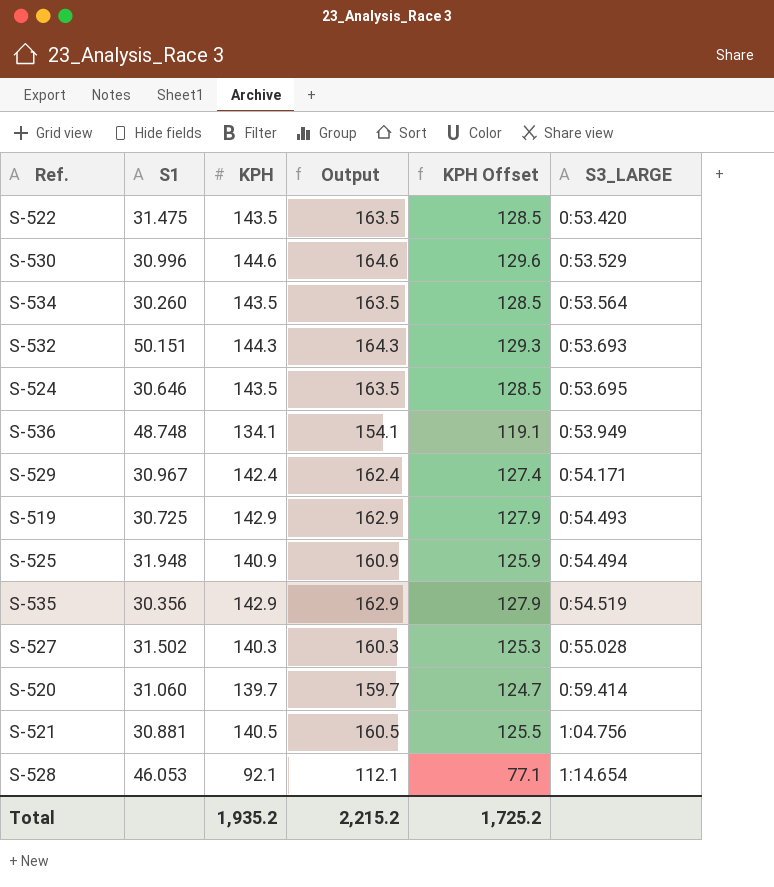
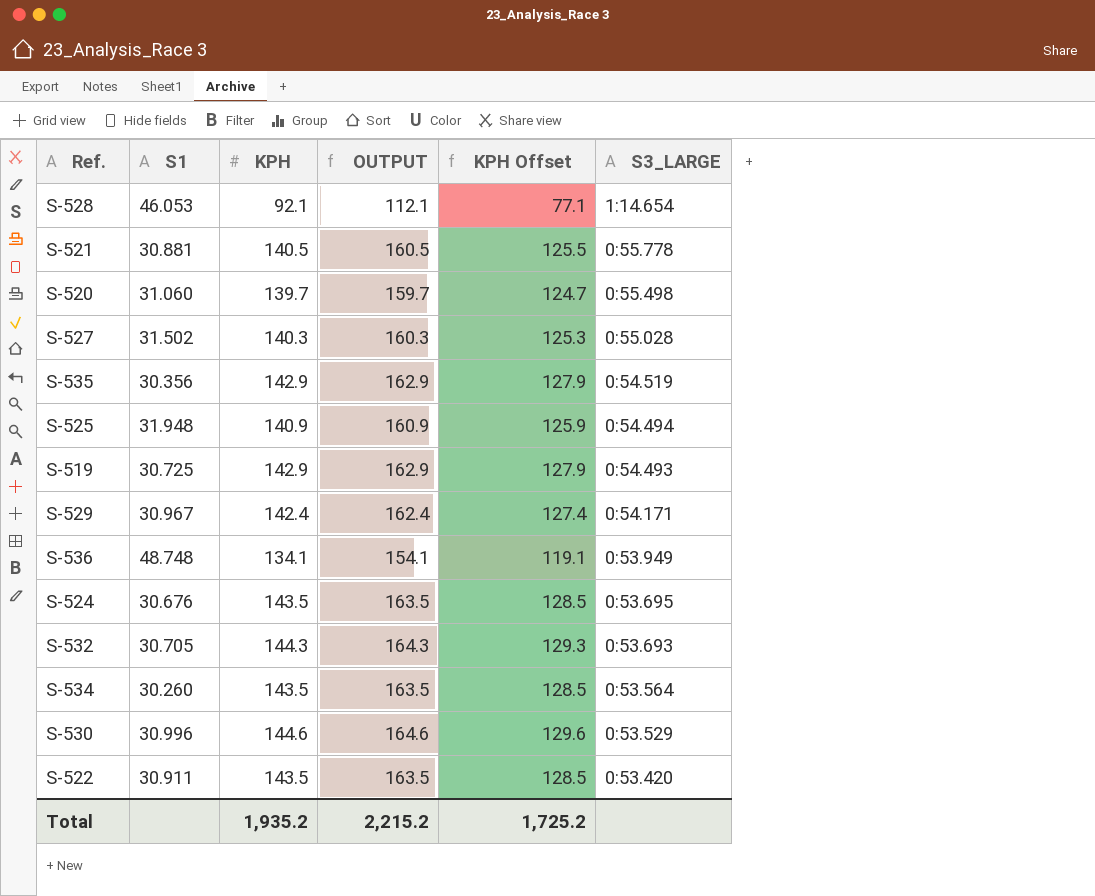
row order: S3_LARGE ascending -> S3_LARGE descending
column name: Output -> OUTPUT
S-521 | S3_LARGE: 1:04.756 -> 0:55.778
S-520 | S3_LARGE: 0:59.414 -> 0:55.498
S-524 | S1: 30.646 -> 30.676
S-532 | S1: 50.151 -> 30.705
S-522 | S1: 31.475 -> 30.911

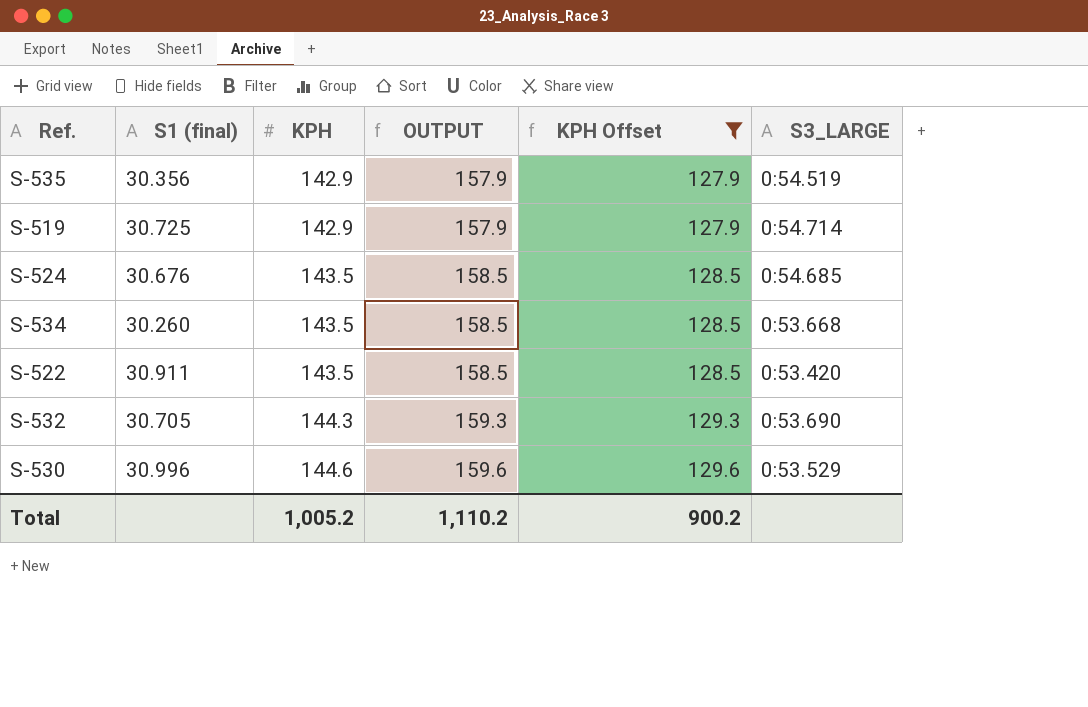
filter: none -> KPH Offset >= 127.9
row order: S3_LARGE descending -> KPH ascending
column name: S1 -> S1 (final)
column OUTPUT | formula: [KPH] + 20 -> [KPH] + 15
S-519 | S3_LARGE: 0:54.493 -> 0:54.714
S-524 | S3_LARGE: 0:53.695 -> 0:54.685
S-534 | S3_LARGE: 0:53.564 -> 0:53.668
S-532 | S3_LARGE: 0:53.693 -> 0:53.690
Total | KPH: 1,935.2 -> 1,005.2
Total | OUTPUT: 2,215.2 -> 1,110.2
Total | KPH Offset: 1,725.2 -> 900.2

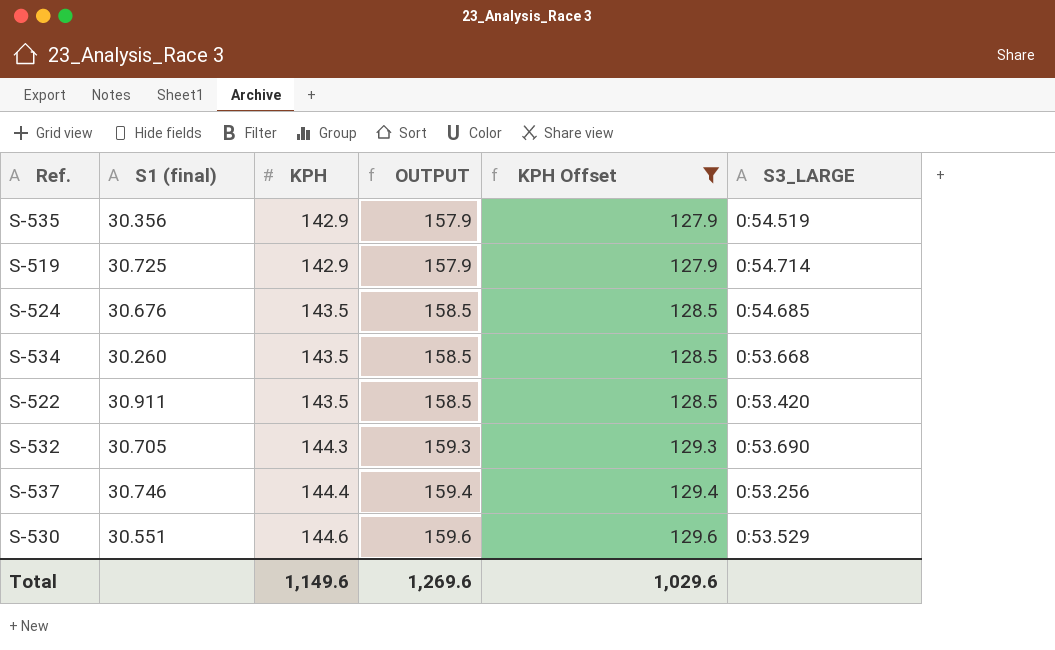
row S-537: none -> 30.746 | 144.4 | 159.4 | 129.4 | 0:53.256
S-530 | S1 (final): 30.996 -> 30.551
Total | KPH: 1,005.2 -> 1,149.6
Total | OUTPUT: 1,110.2 -> 1,269.6
Total | KPH Offset: 900.2 -> 1,029.6

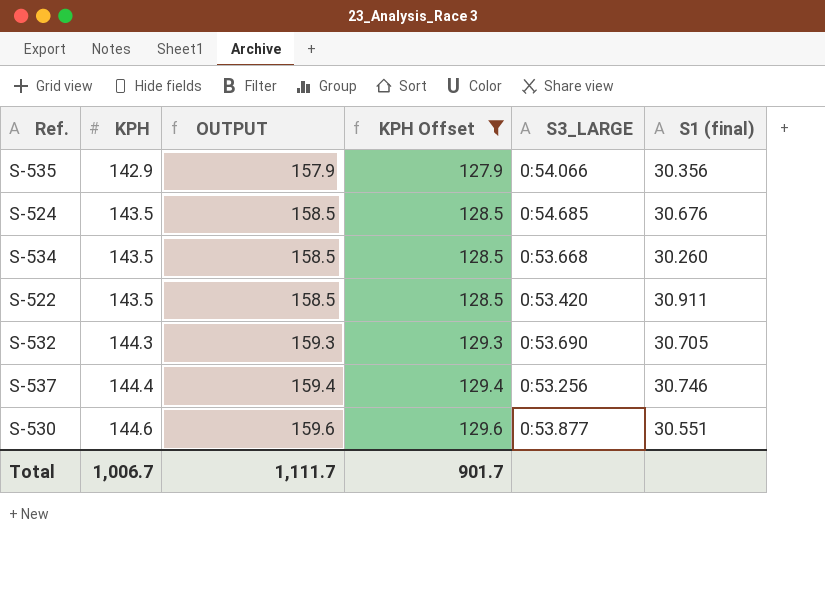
column S1 (final) | position: 2 -> 6
row S-519: 30.725 | 142.9 | 157.9 | 127.9 | 0:54.714 -> none
S-535 | S3_LARGE: 0:54.519 -> 0:54.066
S-530 | S3_LARGE: 0:53.529 -> 0:53.877
Total | KPH: 1,149.6 -> 1,006.7
Total | OUTPUT: 1,269.6 -> 1,111.7
Total | KPH Offset: 1,029.6 -> 901.7

